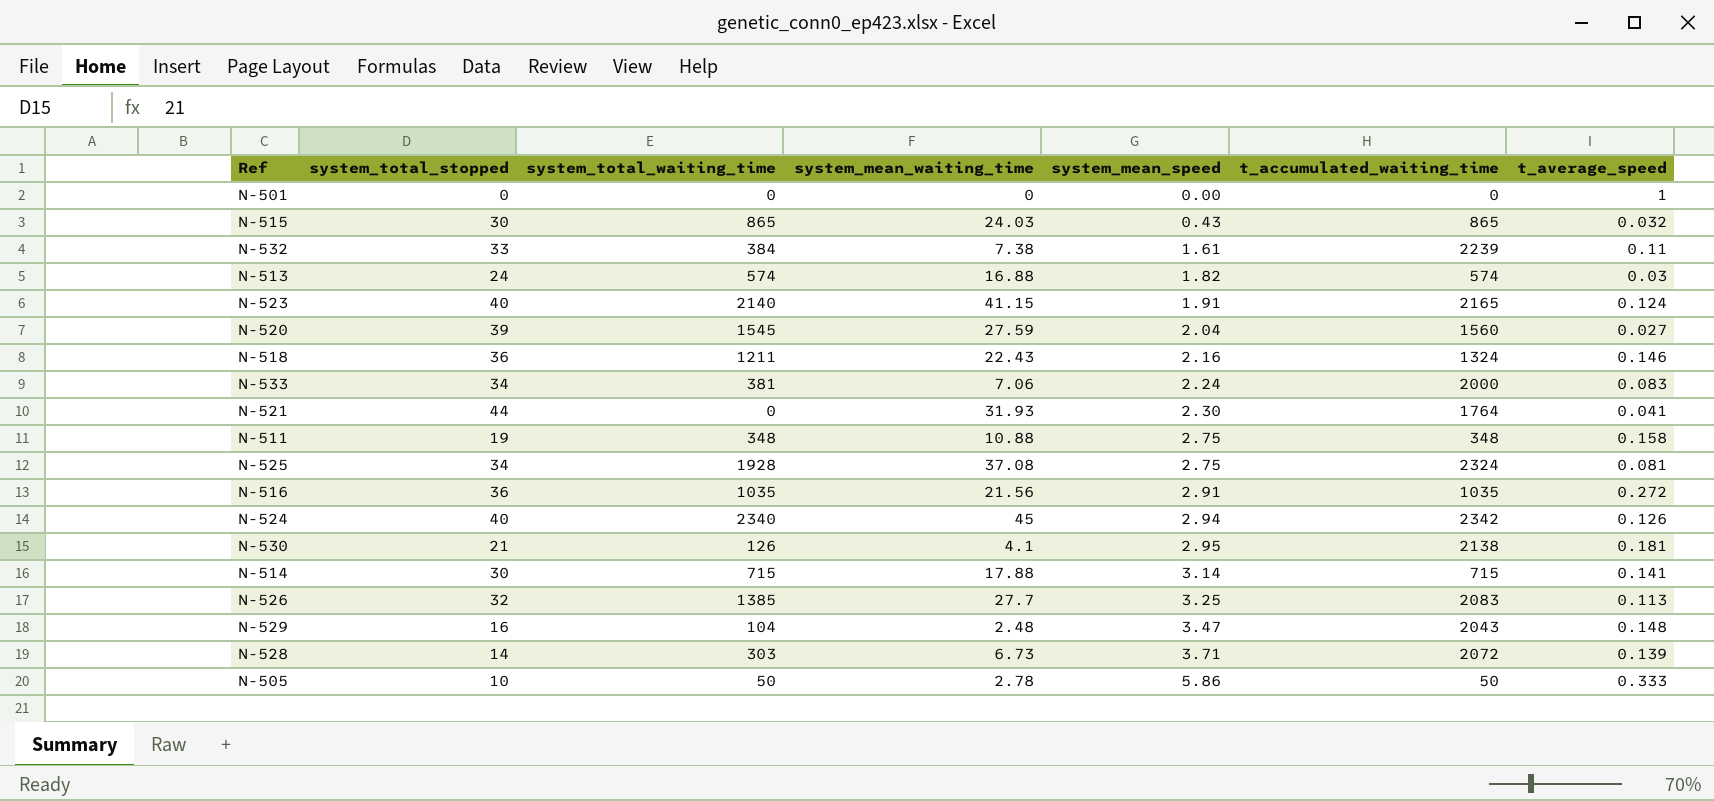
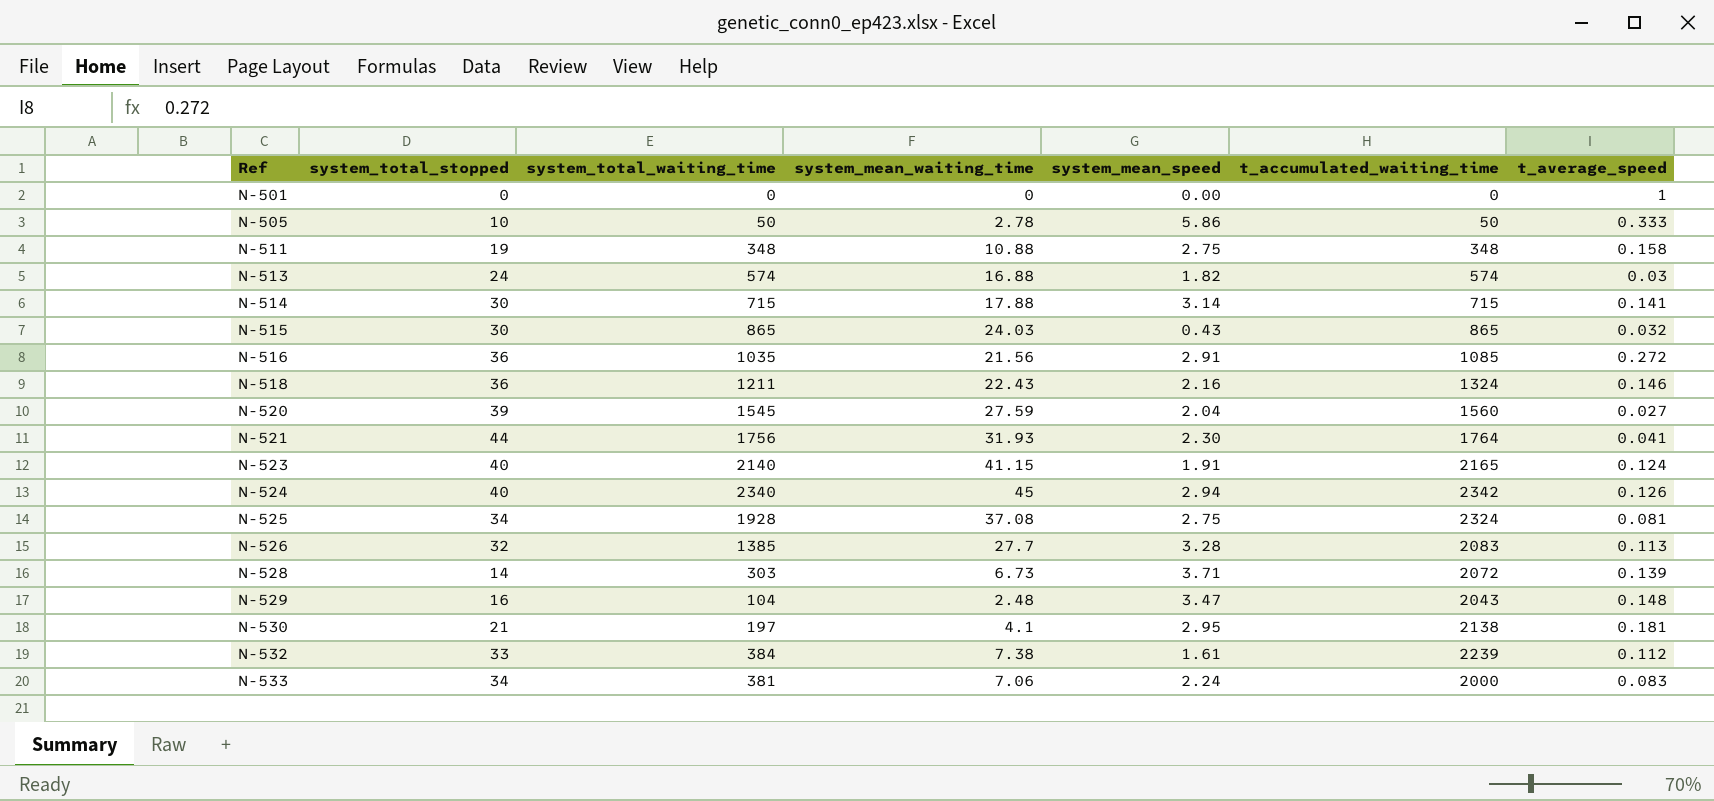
row order: system_mean_speed ascending -> Ref ascending
N-516 | t_accumulated_waiting_time: 1035 -> 1085
N-521 | system_total_waiting_time: 0 -> 1756
N-526 | system_mean_speed: 3.25 -> 3.28
N-530 | system_total_waiting_time: 126 -> 197
N-532 | t_average_speed: 0.11 -> 0.112

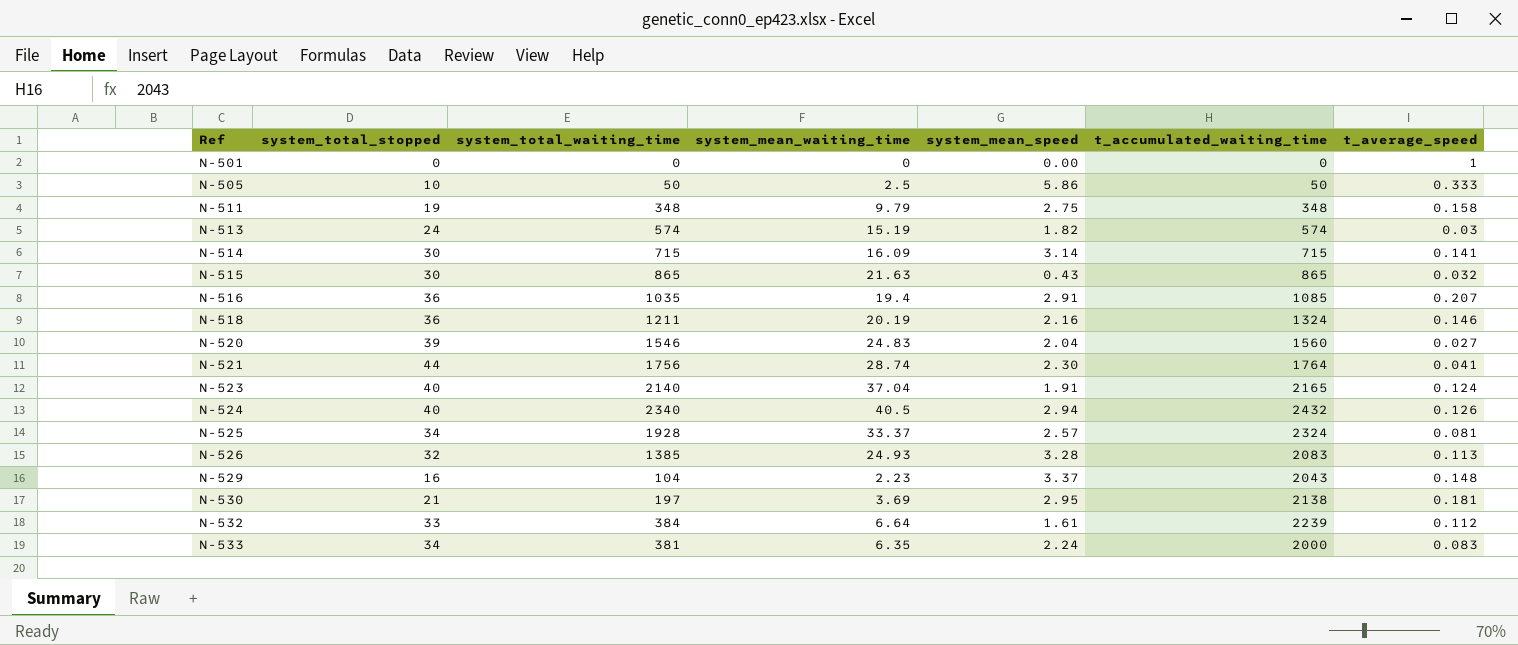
row N-528: 14 | 303 | 6.73 | 3.71 | 2072 | 0.139 -> none
N-505 | system_mean_waiting_time: 2.78 -> 2.5
N-511 | system_mean_waiting_time: 10.88 -> 9.79
N-513 | system_mean_waiting_time: 16.88 -> 15.19
N-514 | system_mean_waiting_time: 17.88 -> 16.09
N-515 | system_mean_waiting_time: 24.03 -> 21.63
N-516 | system_mean_waiting_time: 21.56 -> 19.4
N-516 | t_average_speed: 0.272 -> 0.207
N-518 | system_mean_waiting_time: 22.43 -> 20.19
N-520 | system_total_waiting_time: 1545 -> 1546
N-520 | system_mean_waiting_time: 27.59 -> 24.83
N-521 | system_mean_waiting_time: 31.93 -> 28.74
N-523 | system_mean_waiting_time: 41.15 -> 37.04
N-524 | system_mean_waiting_time: 45 -> 40.5
N-524 | t_accumulated_waiting_time: 2342 -> 2432
N-525 | system_mean_waiting_time: 37.08 -> 33.37
N-525 | system_mean_speed: 2.75 -> 2.57
N-526 | system_mean_waiting_time: 27.7 -> 24.93
N-529 | system_mean_waiting_time: 2.48 -> 2.23
N-529 | system_mean_speed: 3.47 -> 3.37
N-530 | system_mean_waiting_time: 4.1 -> 3.69
N-532 | system_mean_waiting_time: 7.38 -> 6.64
N-533 | system_mean_waiting_time: 7.06 -> 6.35

